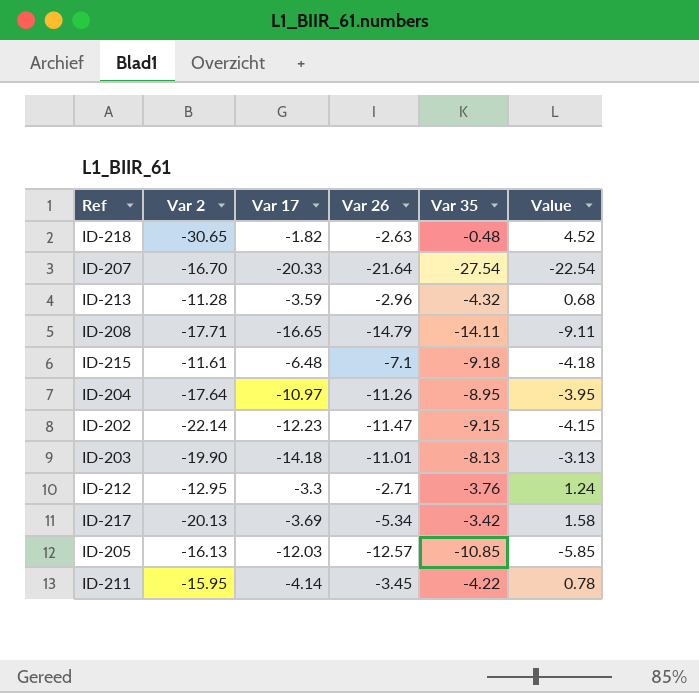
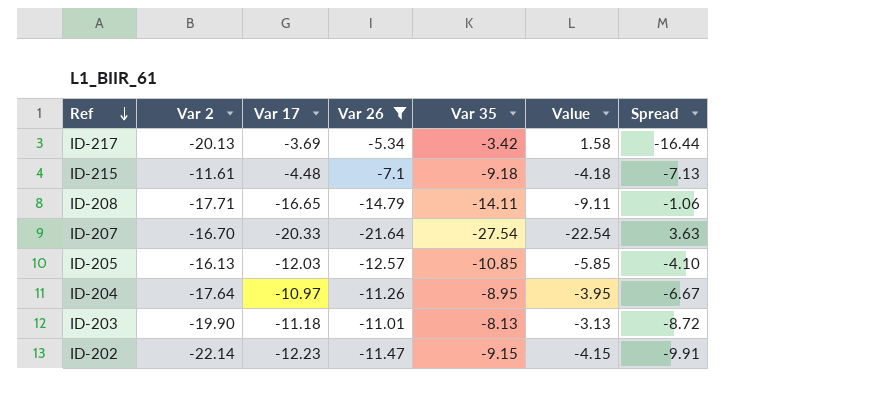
filter: none -> Var 26 <= -5.34
row order: none -> Ref descending
column Spread | formula: none -> [Var 2] - [Var 17]
ID-215 | Var 17: -6.48 -> -4.48
ID-203 | Var 17: -14.18 -> -11.18

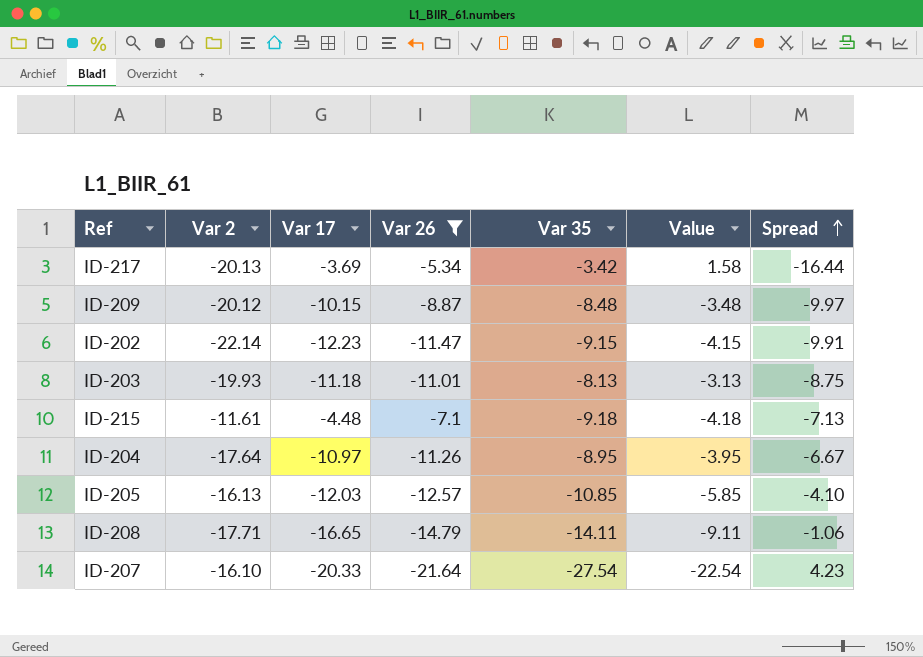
row order: Ref descending -> Spread ascending
row ID-209: none -> -20.12 | -10.15 | -8.87 | -8.48 | -3.48 | -9.97
ID-203 | Var 2: -19.90 -> -19.93
ID-203 | Spread: -8.72 -> -8.75
ID-207 | Var 2: -16.70 -> -16.10
ID-207 | Spread: 3.63 -> 4.23

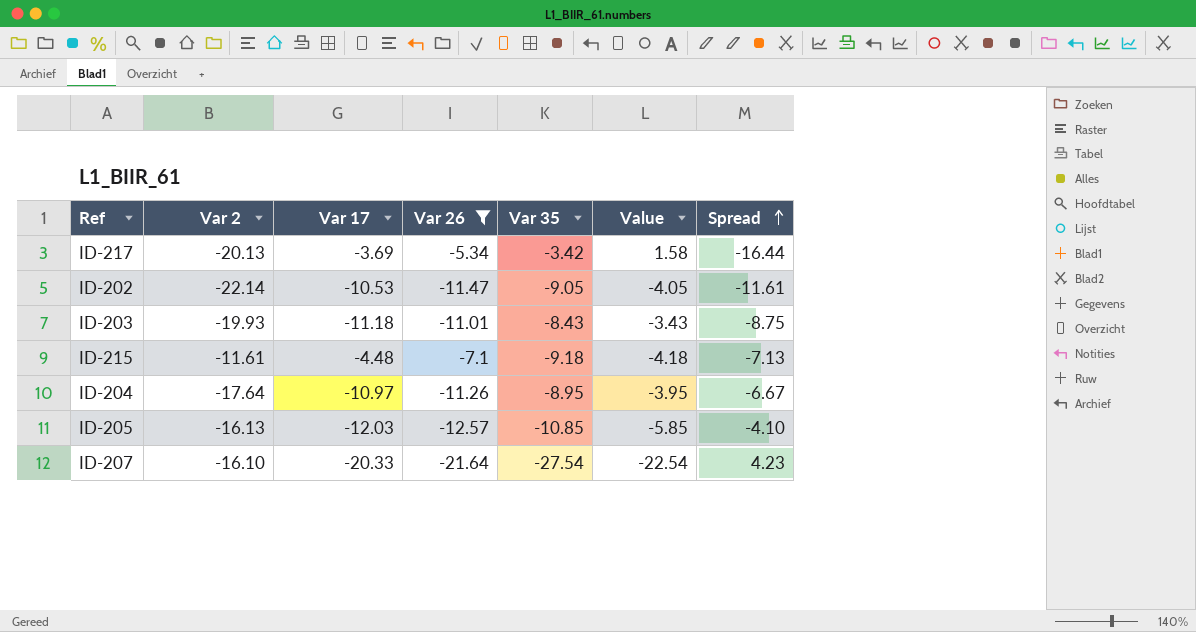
row ID-209: -20.12 | -10.15 | -8.87 | -8.48 | -3.48 | -9.97 -> none
row ID-208: -17.71 | -16.65 | -14.79 | -14.11 | -9.11 | -1.06 -> none
ID-202 | Var 17: -12.23 -> -10.53
ID-202 | Var 35: -9.15 -> -9.05
ID-202 | Value: -4.15 -> -4.05
ID-202 | Spread: -9.91 -> -11.61
ID-203 | Var 35: -8.13 -> -8.43
ID-203 | Value: -3.13 -> -3.43

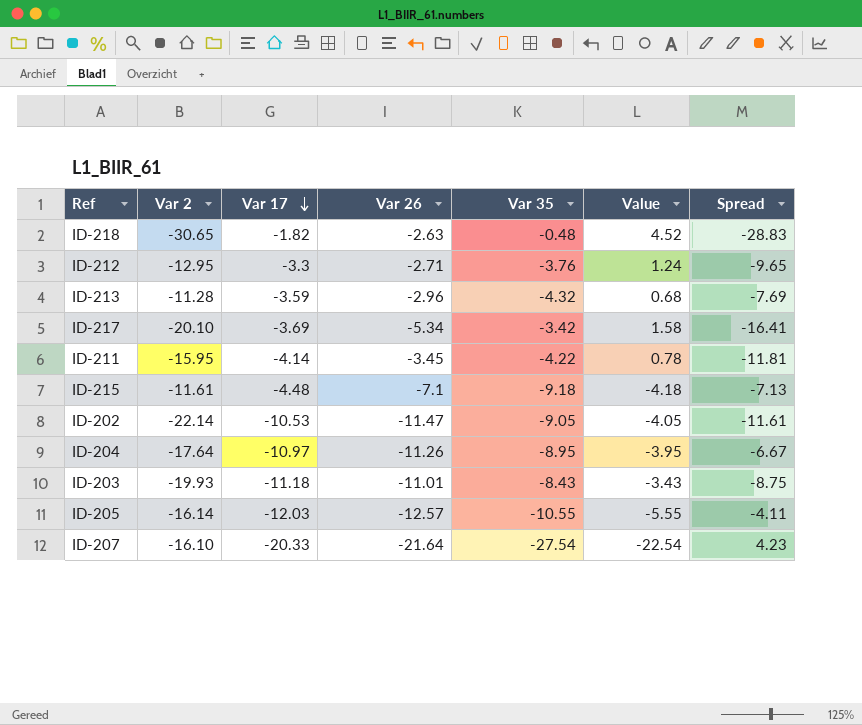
filter: Var 26 <= -5.34 -> none
row order: Spread ascending -> Var 17 descending
ID-217 | Var 2: -20.13 -> -20.10
ID-217 | Spread: -16.44 -> -16.41
ID-205 | Var 2: -16.13 -> -16.14
ID-205 | Var 35: -10.85 -> -10.55
ID-205 | Value: -5.85 -> -5.55
ID-205 | Spread: -4.10 -> -4.11

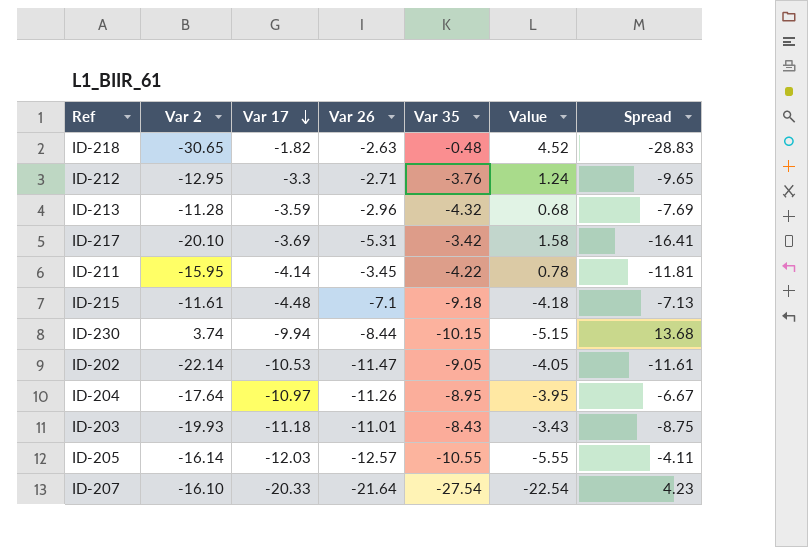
ID-217 | Var 26: -5.34 -> -5.31
row ID-230: none -> 3.74 | -9.94 | -8.44 | -10.15 | -5.15 | 13.68

